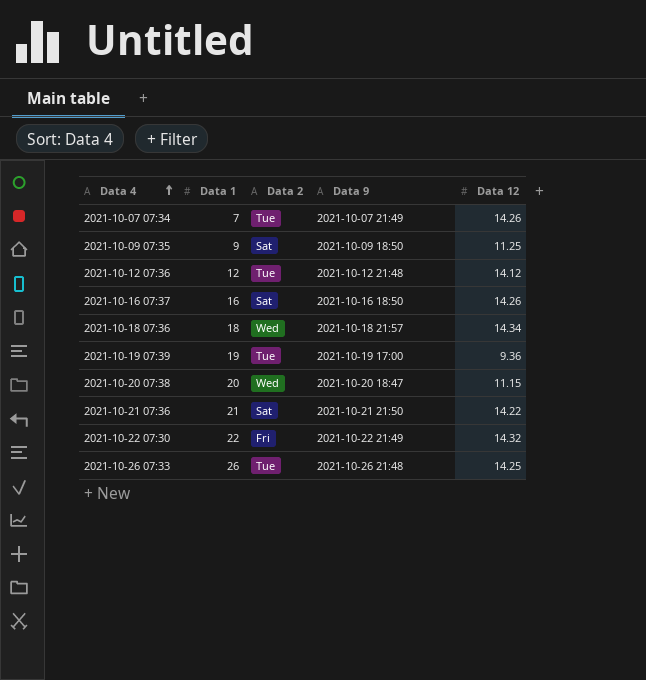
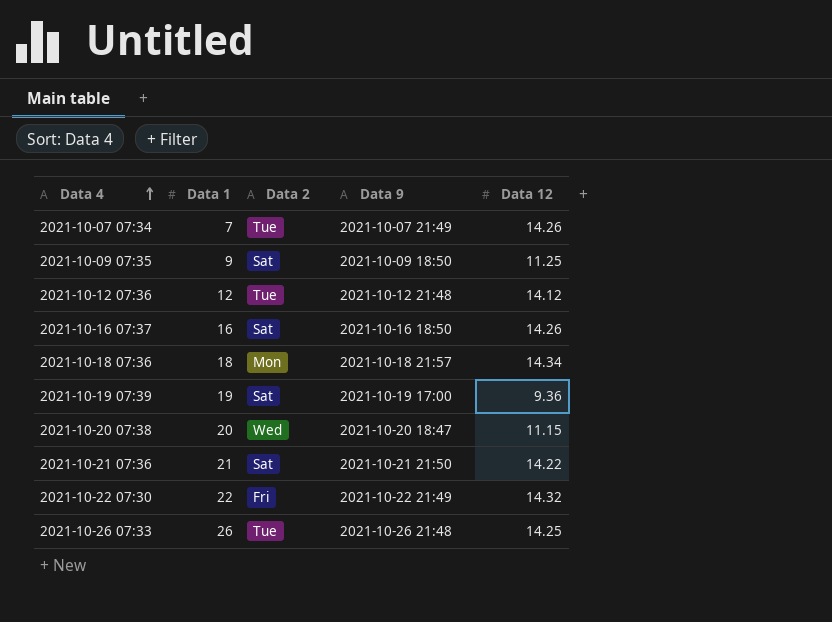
2021-10-18 07:36 | Data 2: Wed -> Mon
2021-10-19 07:39 | Data 2: Tue -> Sat

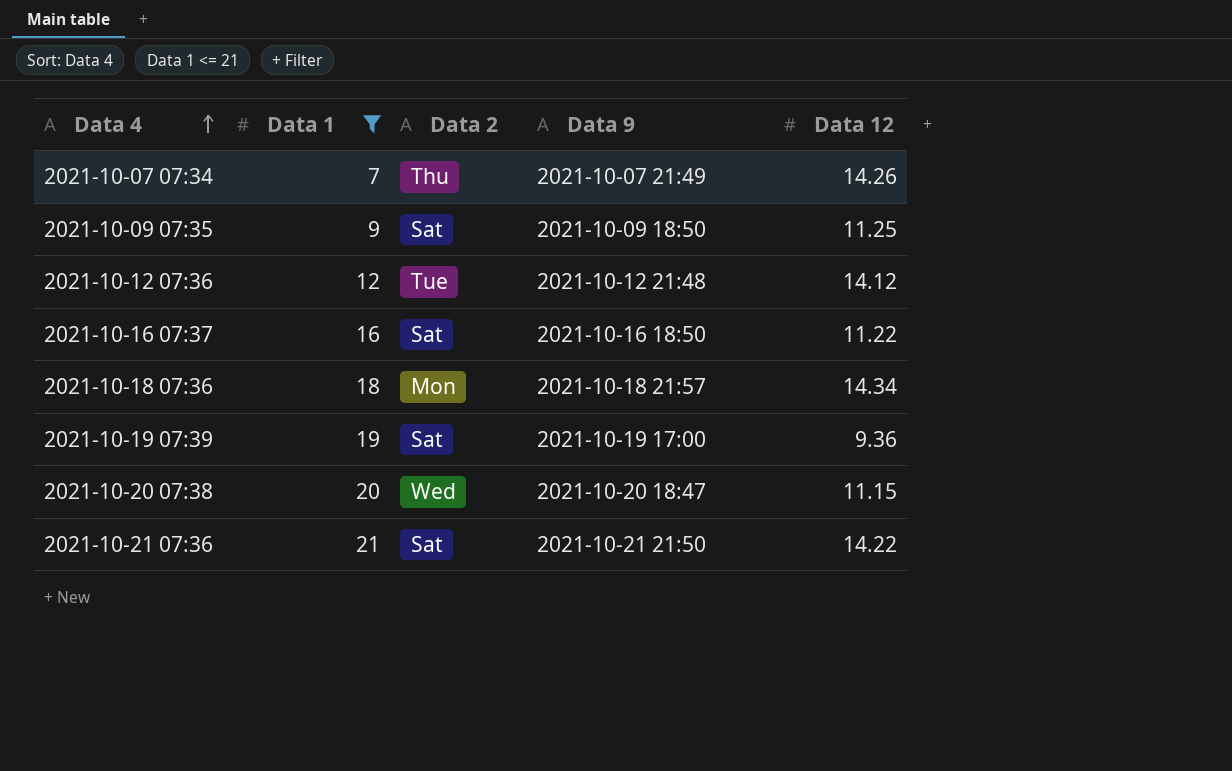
filter: none -> Data 1 <= 21
2021-10-07 07:34 | Data 2: Tue -> Thu
2021-10-16 07:37 | Data 12: 14.26 -> 11.22

